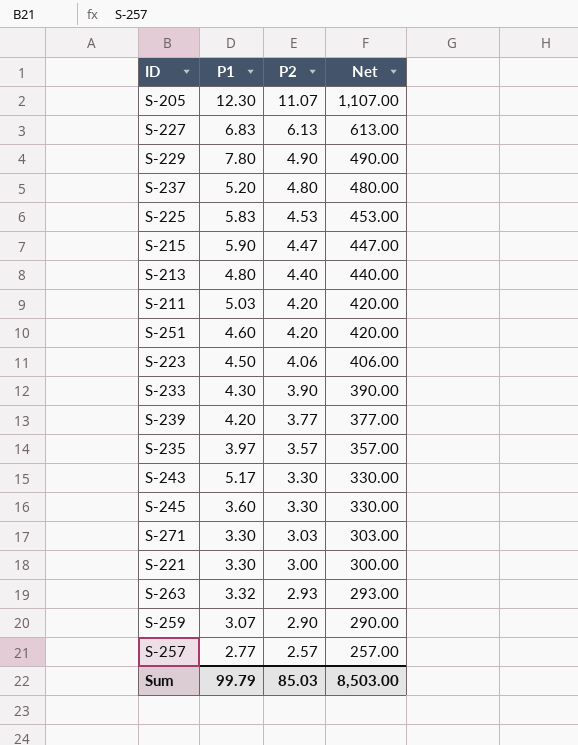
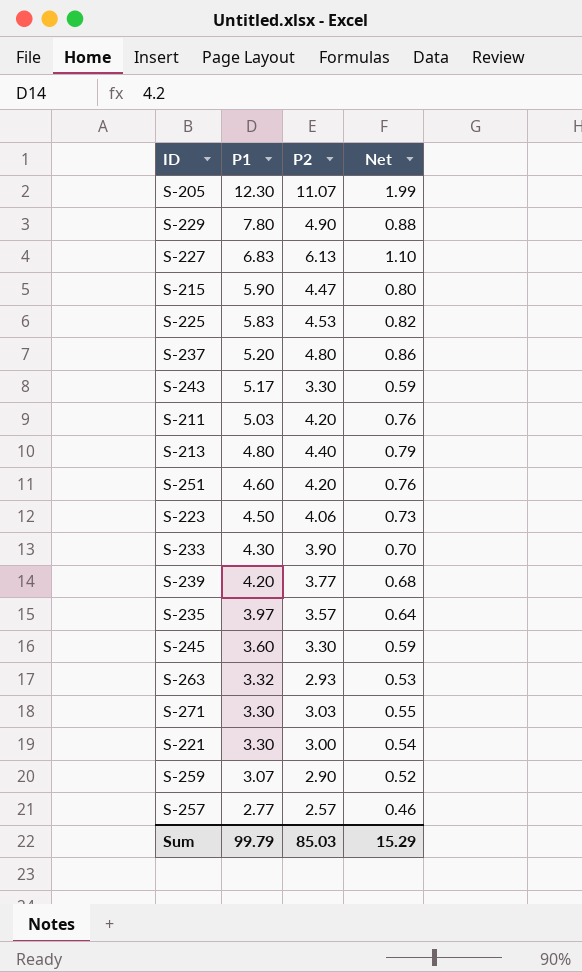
row order: P2 descending -> P1 descending
column Net | formula: [P2] * 100 -> [P2] * 0.18
Sum | Net: 8,503.00 -> 15.29

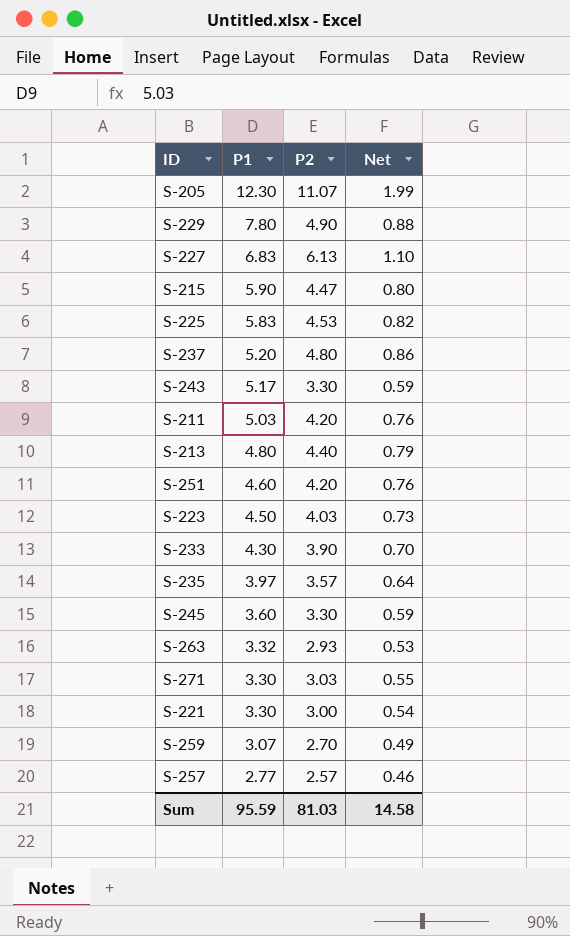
row S-239: 4.20 | 3.77 | 0.68 -> none
S-223 | P2: 4.06 -> 4.03
S-259 | P2: 2.90 -> 2.70
S-259 | Net: 0.52 -> 0.49
Sum | P1: 99.79 -> 95.59
Sum | P2: 85.03 -> 81.03
Sum | Net: 15.29 -> 14.58

